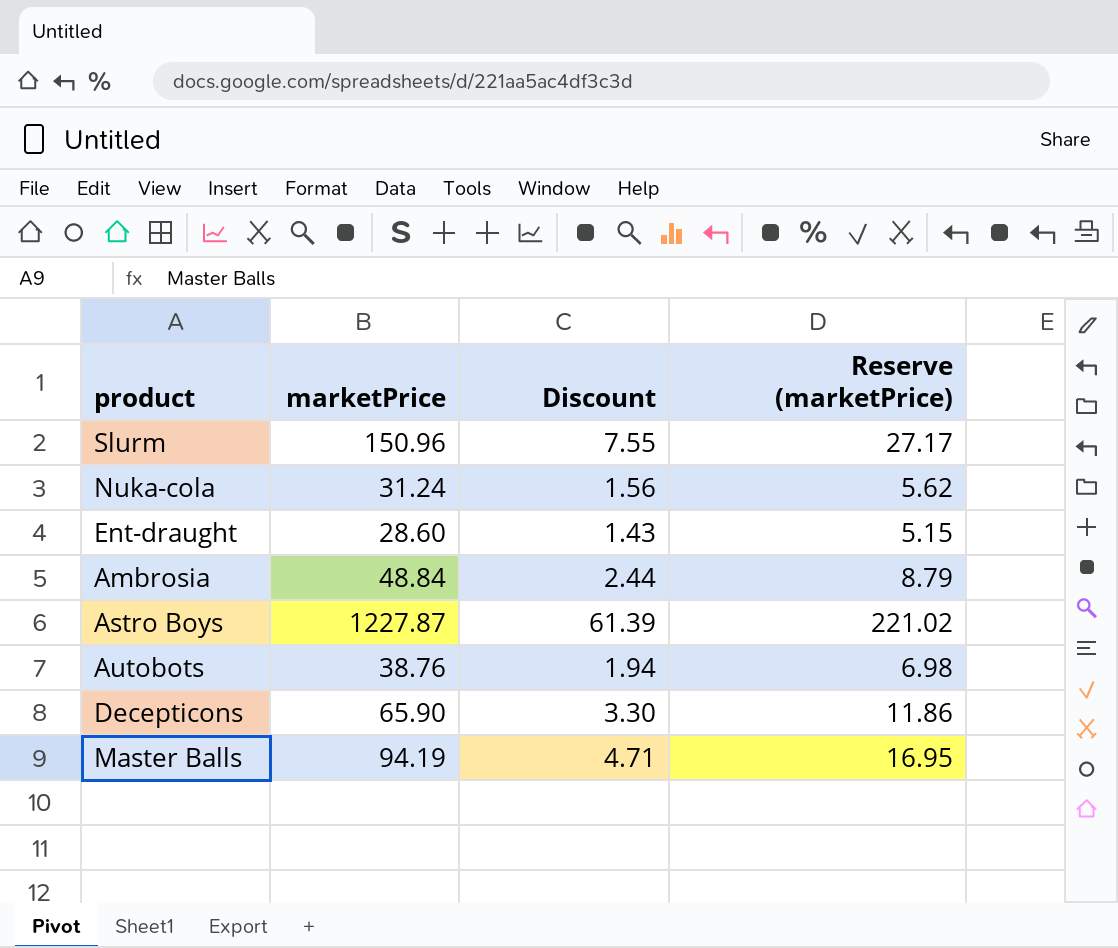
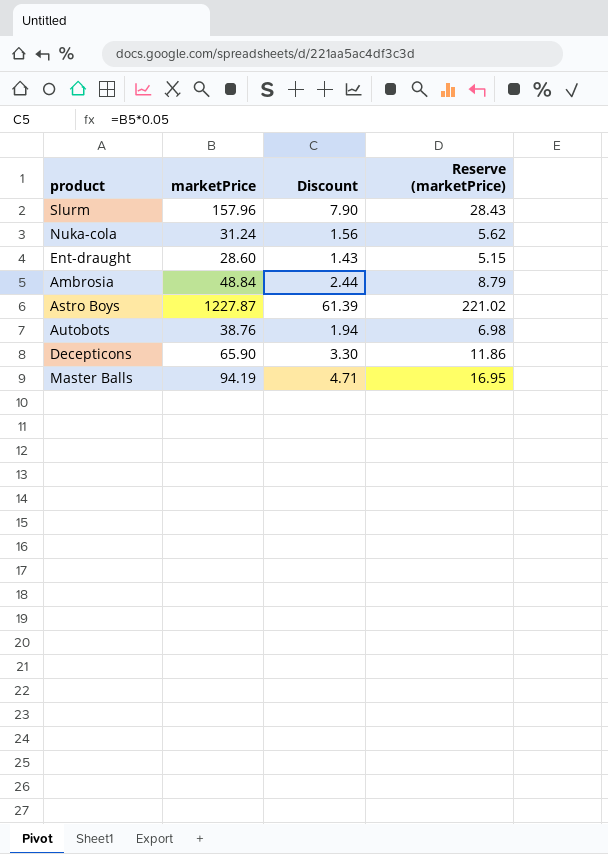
Slurm | marketPrice: 150.96 -> 157.96
Slurm | Discount: 7.55 -> 7.90
Slurm | Reserve (marketPrice): 27.17 -> 28.43

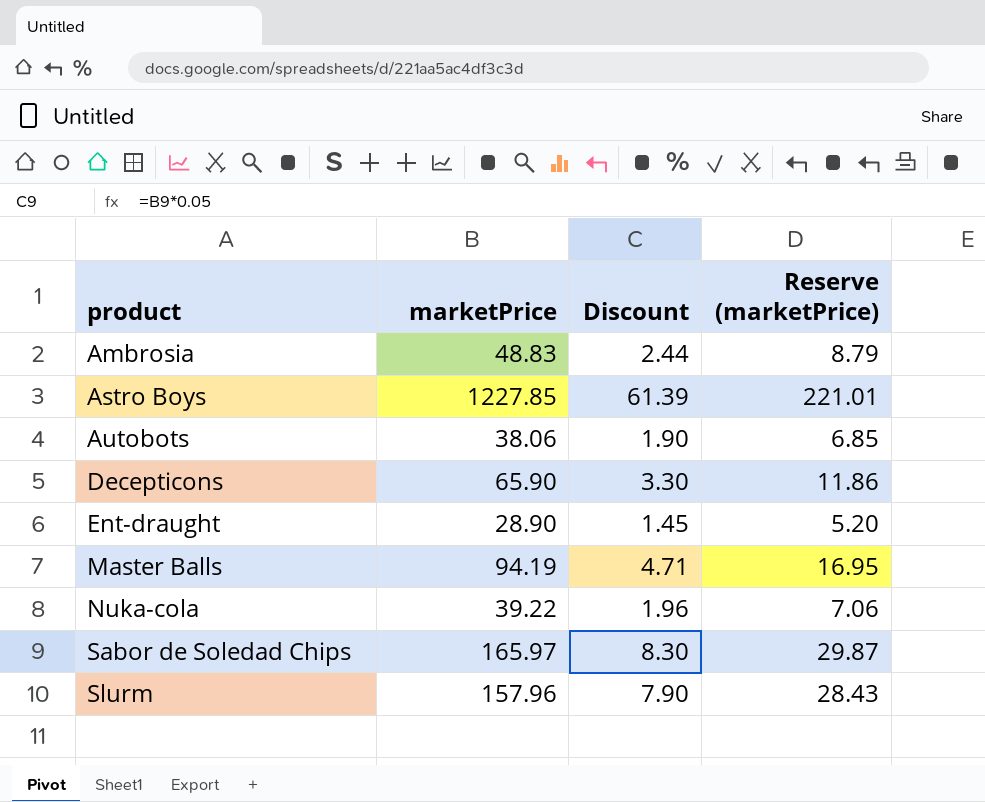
row order: none -> product ascending
Ambrosia | marketPrice: 48.84 -> 48.83
Astro Boys | marketPrice: 1227.87 -> 1227.85
Astro Boys | Reserve (marketPrice): 221.02 -> 221.01
Autobots | marketPrice: 38.76 -> 38.06
Autobots | Discount: 1.94 -> 1.90
Autobots | Reserve (marketPrice): 6.98 -> 6.85
Ent-draught | marketPrice: 28.60 -> 28.90
Ent-draught | Discount: 1.43 -> 1.45
Ent-draught | Reserve (marketPrice): 5.15 -> 5.20
Nuka-cola | marketPrice: 31.24 -> 39.22
Nuka-cola | Discount: 1.56 -> 1.96
Nuka-cola | Reserve (marketPrice): 5.62 -> 7.06
row Sabor de Soledad Chips: none -> 165.97 | 8.30 | 29.87

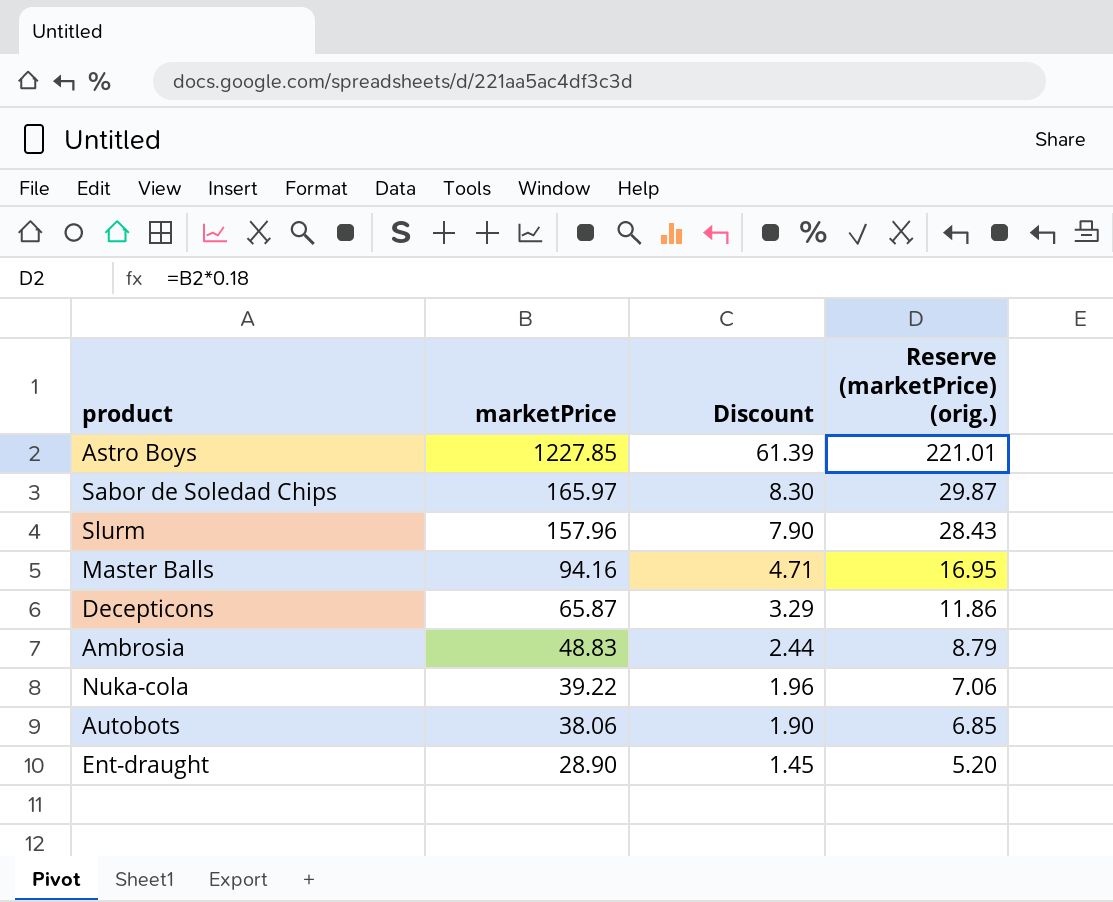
row order: product ascending -> marketPrice descending
column name: Reserve (marketPrice) -> Reserve (marketPrice) (orig.)
Master Balls | marketPrice: 94.19 -> 94.16
Decepticons | marketPrice: 65.90 -> 65.87
Decepticons | Discount: 3.30 -> 3.29

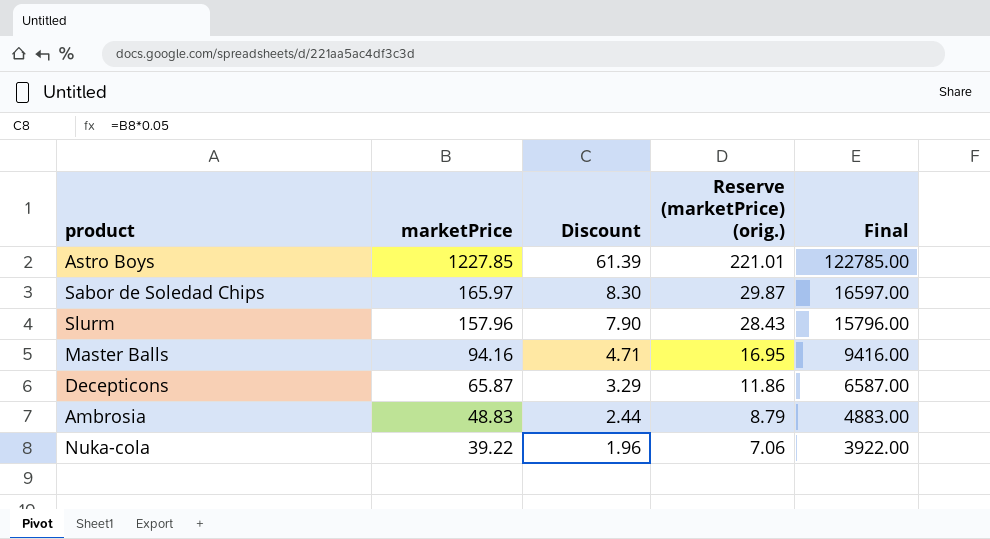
column Final | formula: none -> [marketPrice] * 100
row Autobots: 38.06 | 1.90 | 6.85 -> none
row Ent-draught: 28.90 | 1.45 | 5.20 -> none

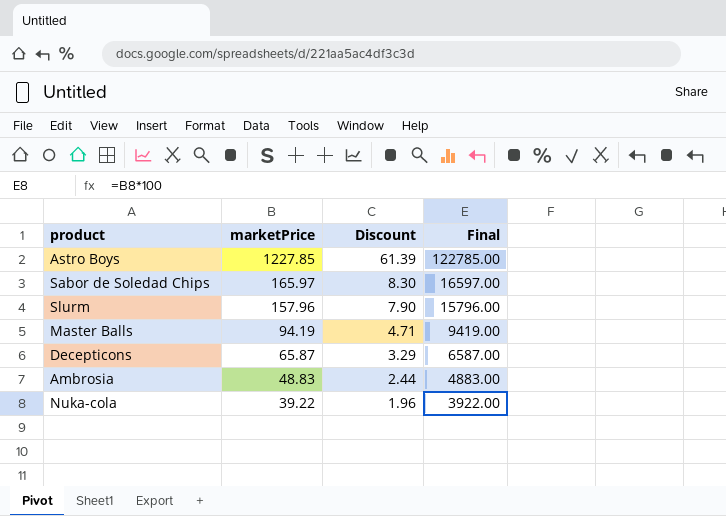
column Reserve (marketPrice) (orig.) | formula: [marketPrice] * 0.18 -> none
Master Balls | marketPrice: 94.16 -> 94.19
Master Balls | Final: 9416.00 -> 9419.00

